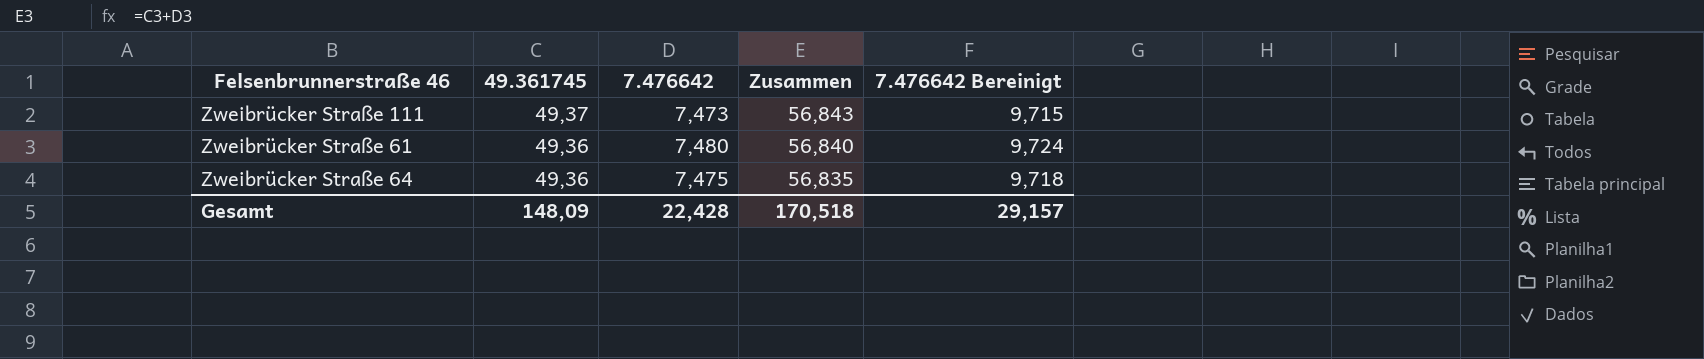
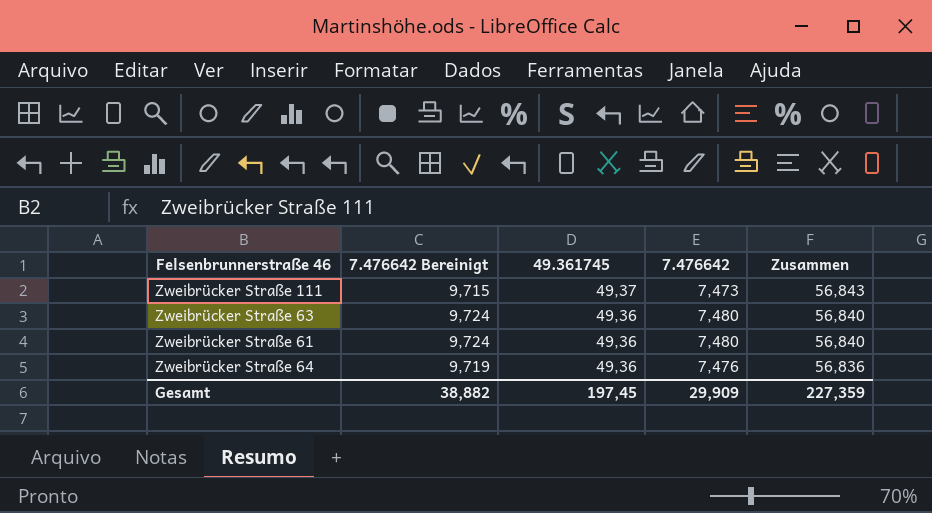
column 7.476642 Bereinigt | position: 5 -> 2
row Zweibrücker Straße 63: none -> 9,724 | 49,36 | 7,480 | 56,840
Zweibrücker Straße 64 | 7.476642 Bereinigt: 9,718 -> 9,719
Zweibrücker Straße 64 | 7.476642: 7,475 -> 7,476
Zweibrücker Straße 64 | Zusammen: 56,835 -> 56,836
Gesamt | 7.476642 Bereinigt: 29,157 -> 38,882
Gesamt | 49.361745: 148,09 -> 197,45
Gesamt | 7.476642: 22,428 -> 29,909
Gesamt | Zusammen: 170,518 -> 227,359

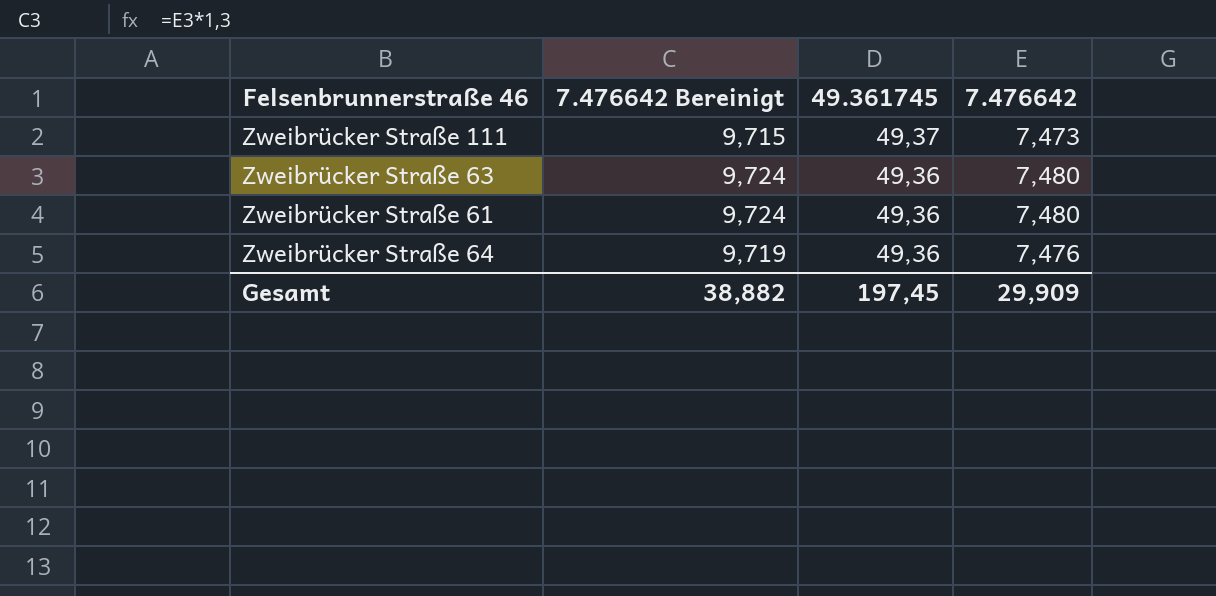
column Zusammen | formula: [49.361745] + [7.476642] -> none

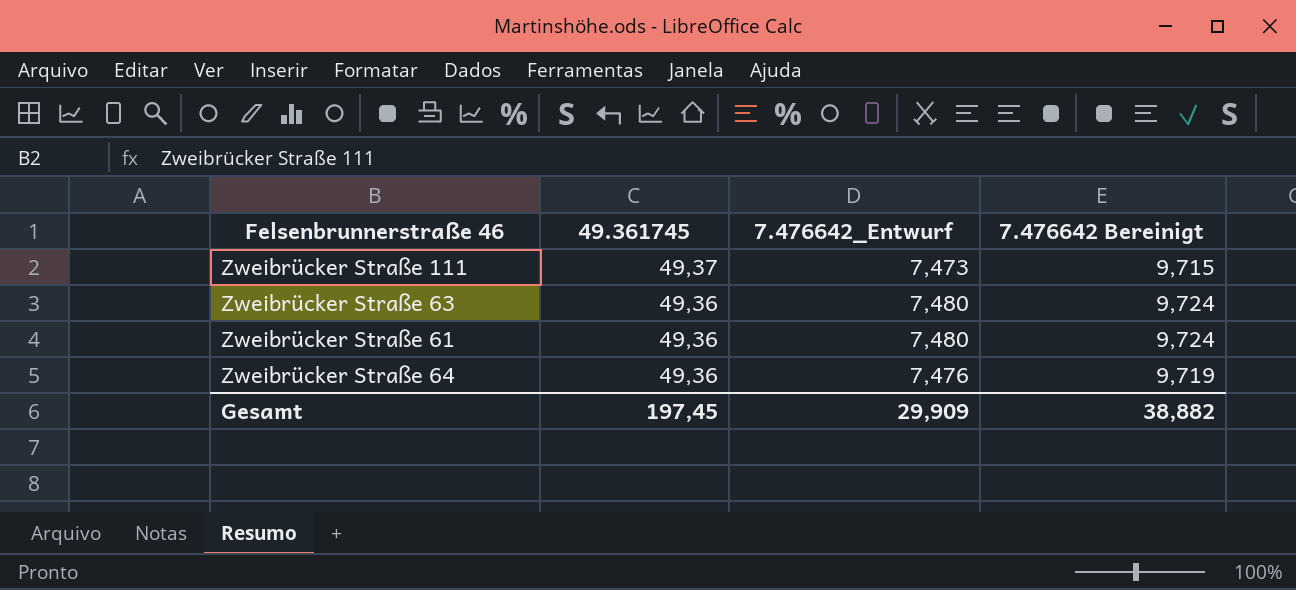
column name: 7.476642 -> 7.476642_Entwurf
column 7.476642 Bereinigt | position: 2 -> 4

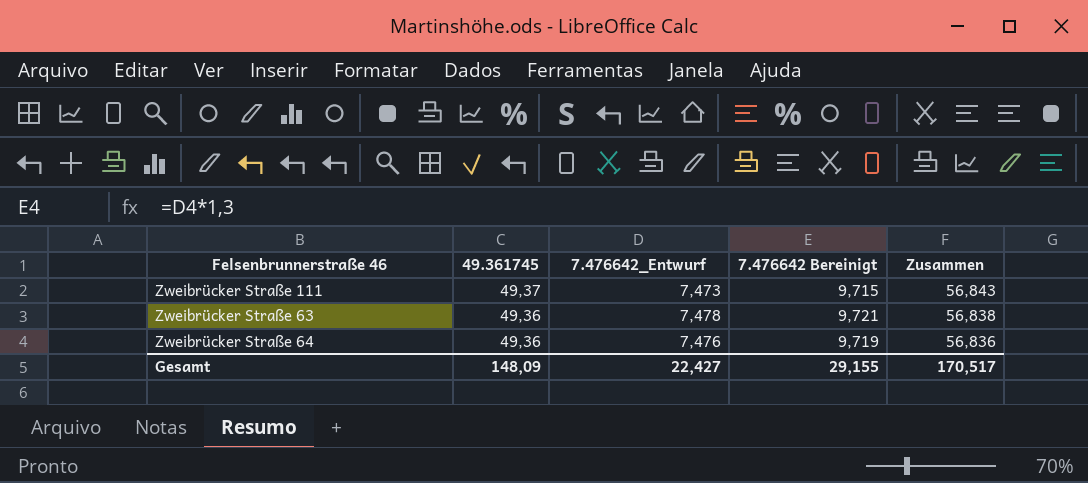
column Zusammen | formula: none -> [49.361745] + [7.476642_Entwurf]
row Zweibrücker Straße 61: 49,36 | 7,480 | 9,724 -> none
Zweibrücker Straße 63 | 7.476642_Entwurf: 7,480 -> 7,478
Zweibrücker Straße 63 | 7.476642 Bereinigt: 9,724 -> 9,721
Gesamt | 49.361745: 197,45 -> 148,09
Gesamt | 7.476642_Entwurf: 29,909 -> 22,427
Gesamt | 7.476642 Bereinigt: 38,882 -> 29,155

